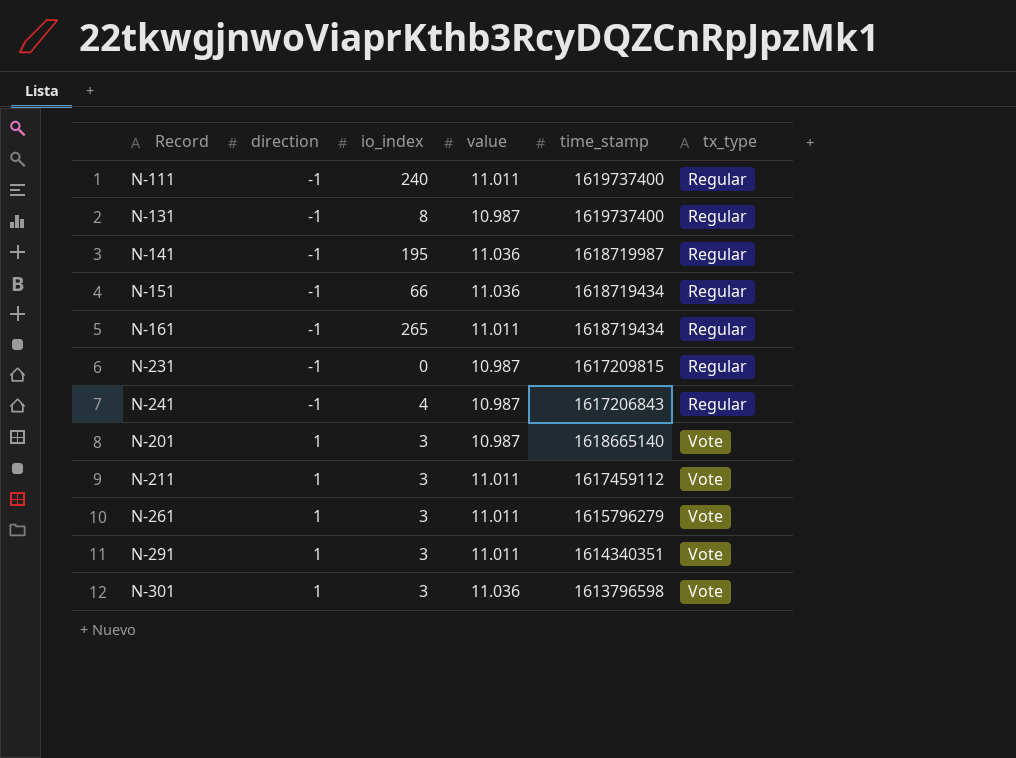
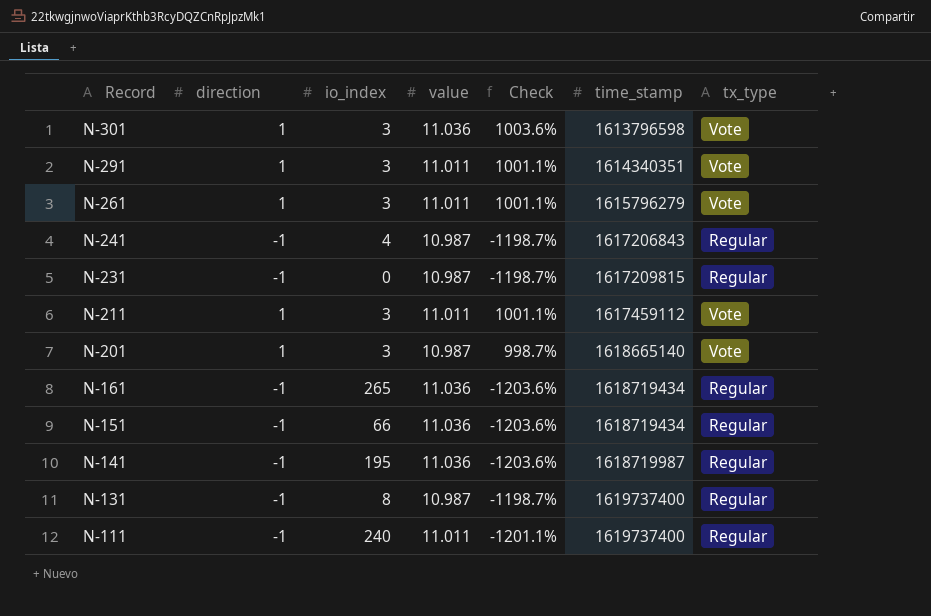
row order: direction ascending -> Record descending
column Check | formula: none -> ([value] - [direction]) / [direction]
N-161 | value: 11.011 -> 11.036

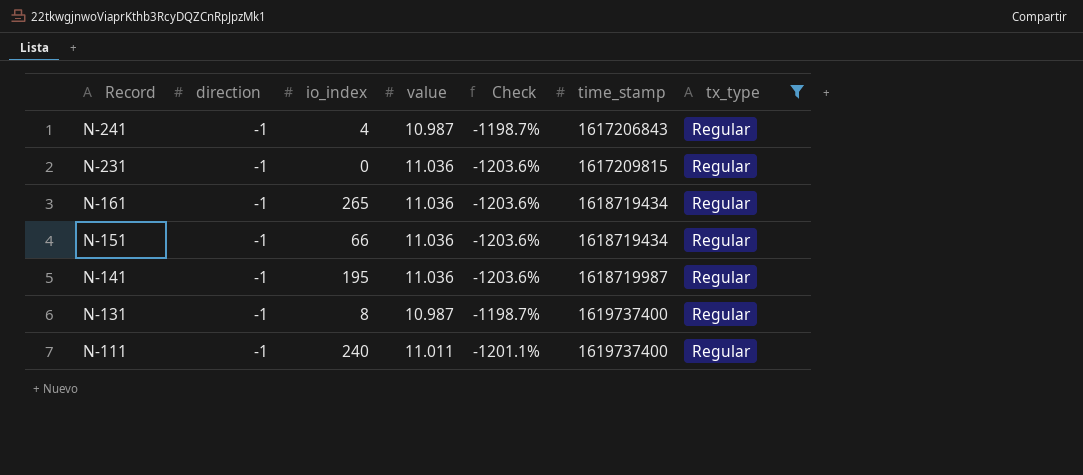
filter: none -> tx_type = Regular
N-231 | value: 10.987 -> 11.036
N-231 | Check: -1198.7% -> -1203.6%

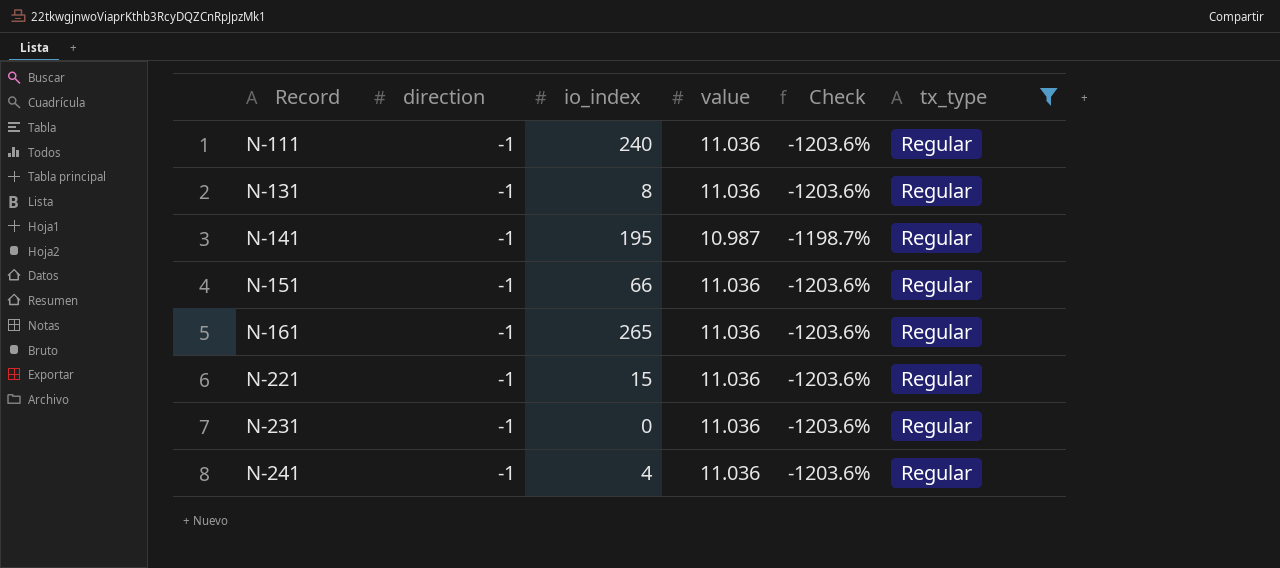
row order: Record descending -> Record ascending
column time_stamp | position: 6 -> none
N-111 | value: 11.011 -> 11.036
N-111 | Check: -1201.1% -> -1203.6%
N-131 | value: 10.987 -> 11.036
N-131 | Check: -1198.7% -> -1203.6%
N-141 | value: 11.036 -> 10.987
N-141 | Check: -1203.6% -> -1198.7%
row N-221: none -> -1 | 15 | 11.036 | -1203.6% | Regular
N-241 | value: 10.987 -> 11.036
N-241 | Check: -1198.7% -> -1203.6%

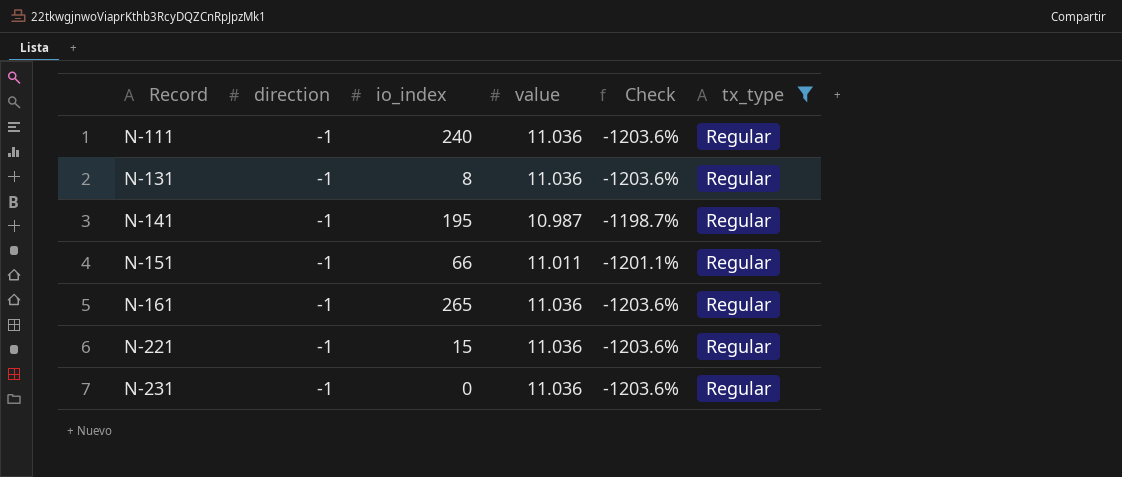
row N-241: -1 | 4 | 11.036 | -1203.6% | Regular -> none
N-151 | value: 11.036 -> 11.011
N-151 | Check: -1203.6% -> -1201.1%

